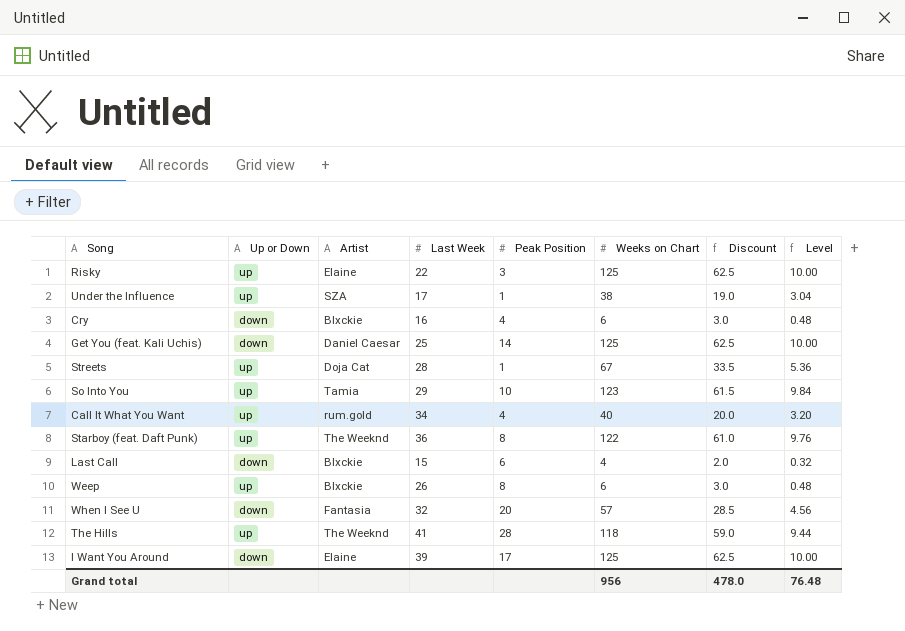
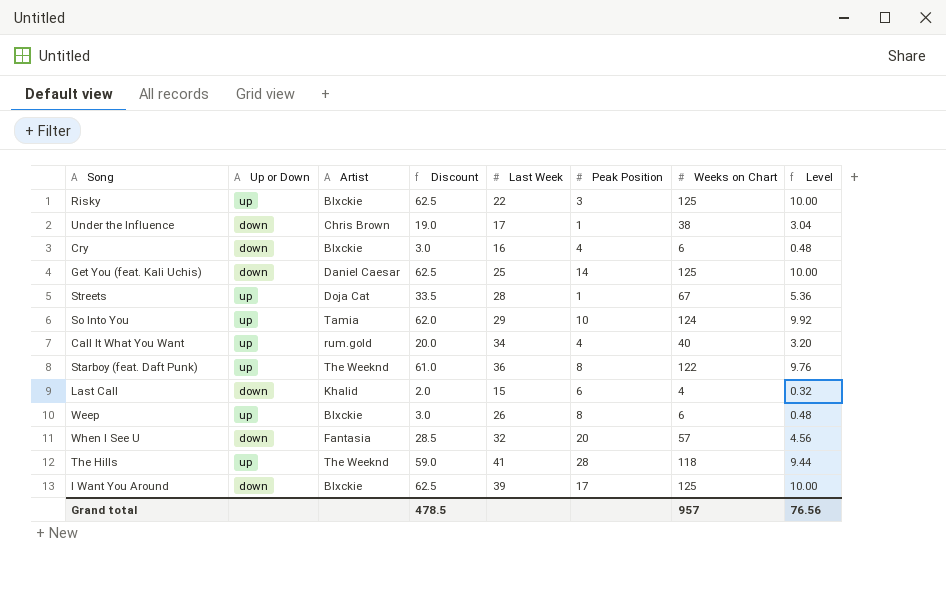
column Discount | position: 7 -> 4
Risky | Artist: Elaine -> Blxckie
Under the Influence | Up or Down: up -> down
Under the Influence | Artist: SZA -> Chris Brown
So Into You | Discount: 61.5 -> 62.0
So Into You | Weeks on Chart: 123 -> 124
So Into You | Level: 9.84 -> 9.92
Last Call | Artist: Blxckie -> Khalid
I Want You Around | Artist: Elaine -> Blxckie
Grand total | Discount: 478.0 -> 478.5
Grand total | Weeks on Chart: 956 -> 957
Grand total | Level: 76.48 -> 76.56

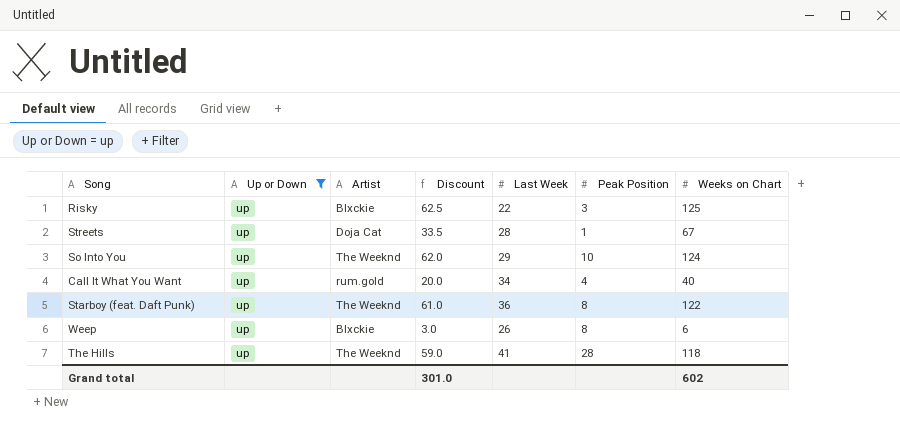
filter: none -> Up or Down = up
column Level | formula: [Weeks on Chart] * 0.08 -> none
So Into You | Artist: Tamia -> The Weeknd
Grand total | Discount: 478.5 -> 301.0
Grand total | Weeks on Chart: 957 -> 602

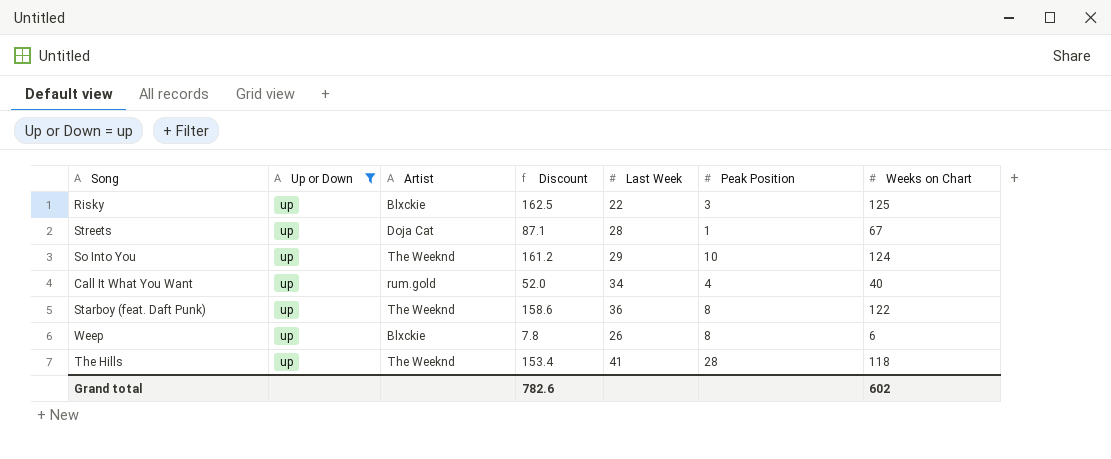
column Discount | formula: [Weeks on Chart] * 0.5 -> [Weeks on Chart] * 1.3
Grand total | Discount: 301.0 -> 782.6

